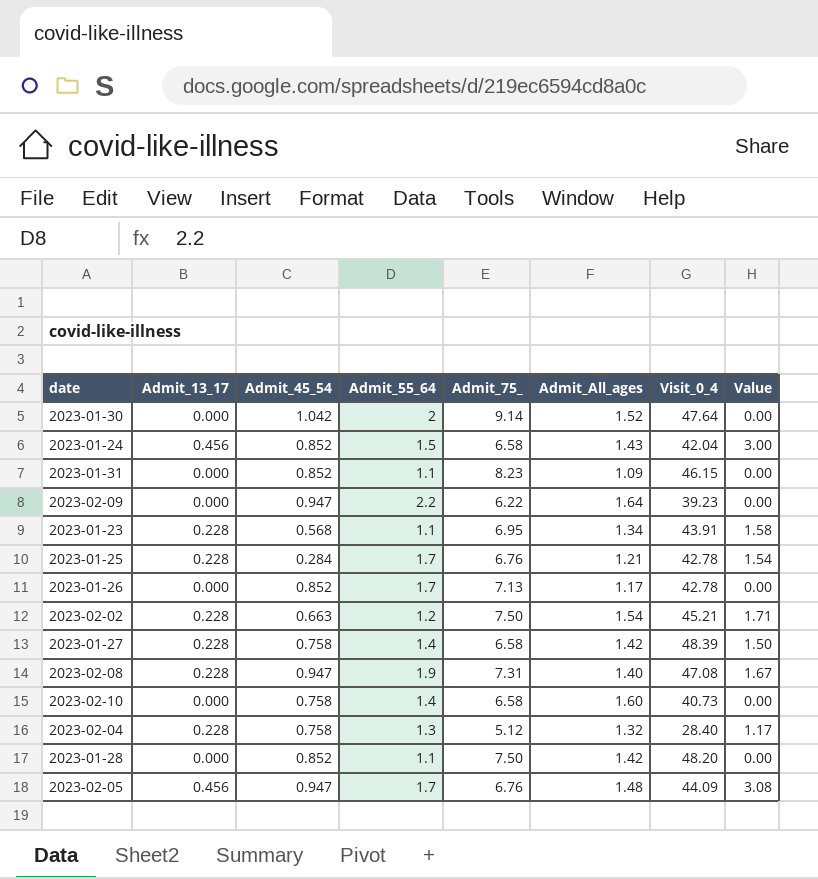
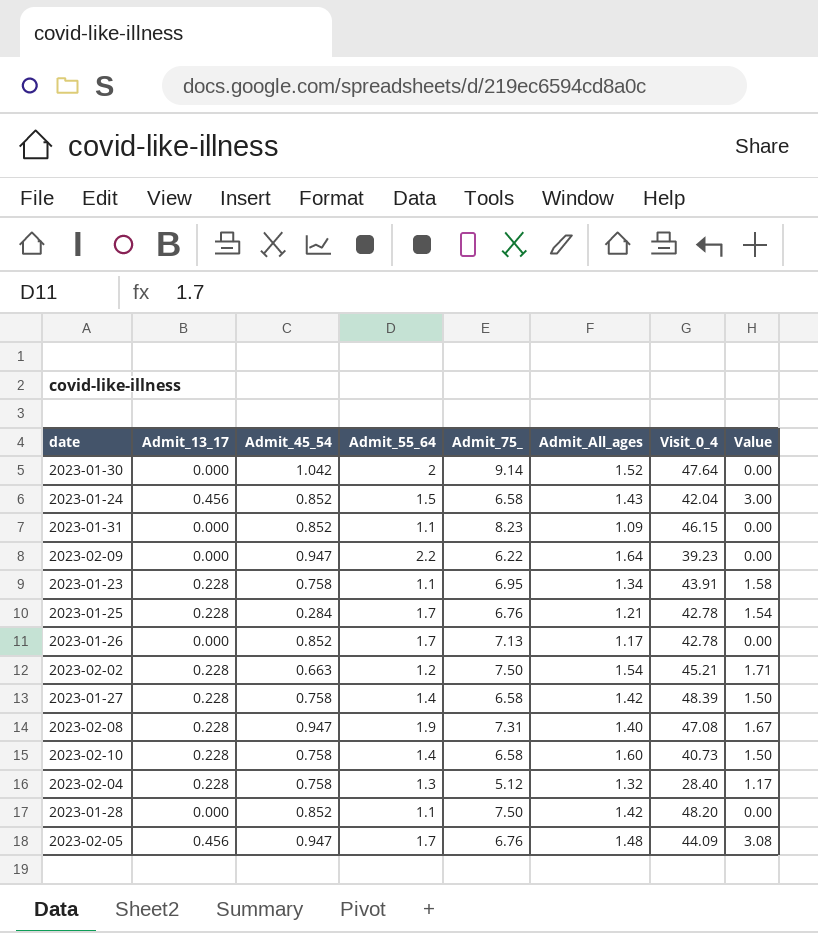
2023-01-23 | Admit_45_54: 0.568 -> 0.758
2023-02-10 | Admit_13_17: 0.000 -> 0.228
2023-02-10 | Value: 0.00 -> 1.50

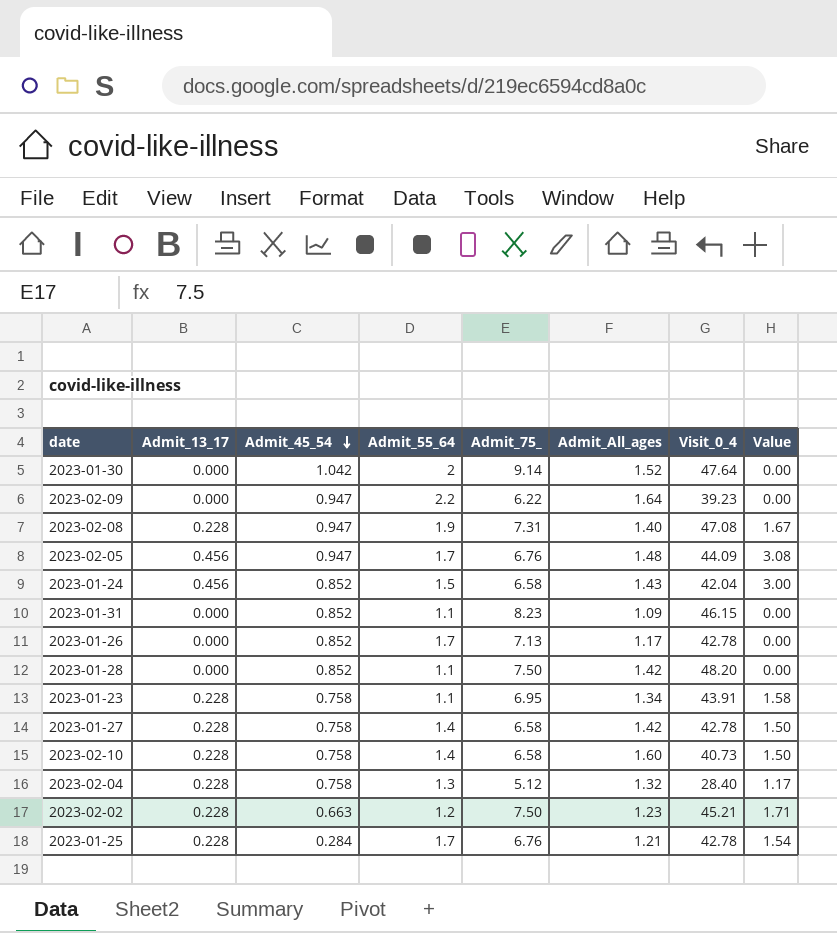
row order: none -> Admit_45_54 descending
2023-01-27 | Visit_0_4: 48.39 -> 42.78
2023-02-02 | Admit_All_ages: 1.54 -> 1.23

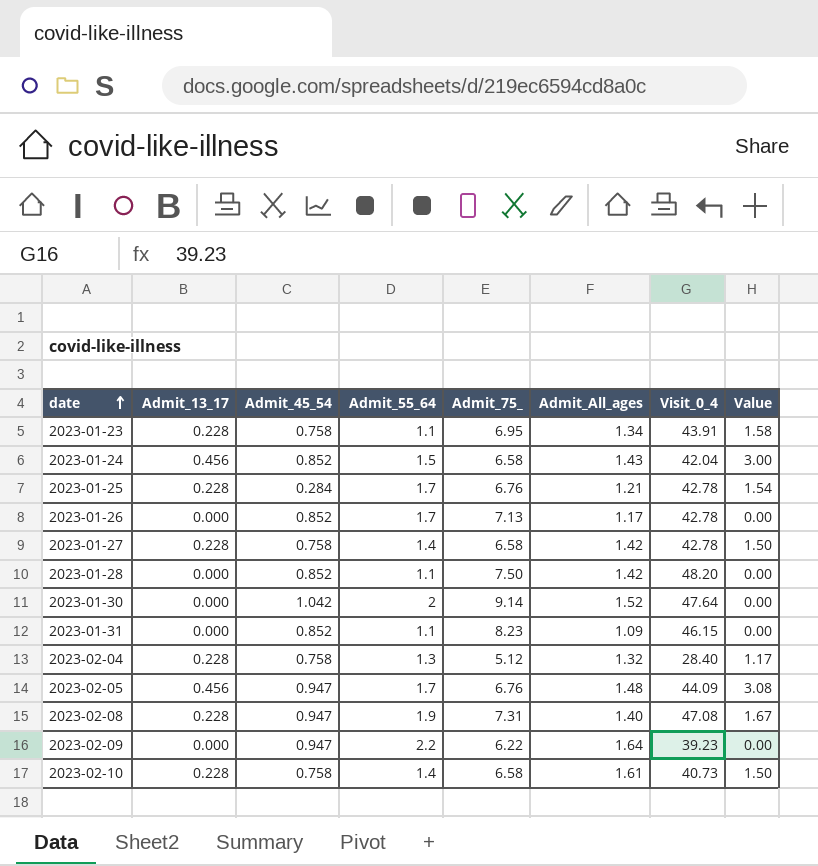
row order: Admit_45_54 descending -> date ascending
row 2023-02-02: 0.228 | 0.663 | 1.2 | 7.50 | 1.23 | 45.21 | 1.71 -> none
2023-02-10 | Admit_All_ages: 1.60 -> 1.61

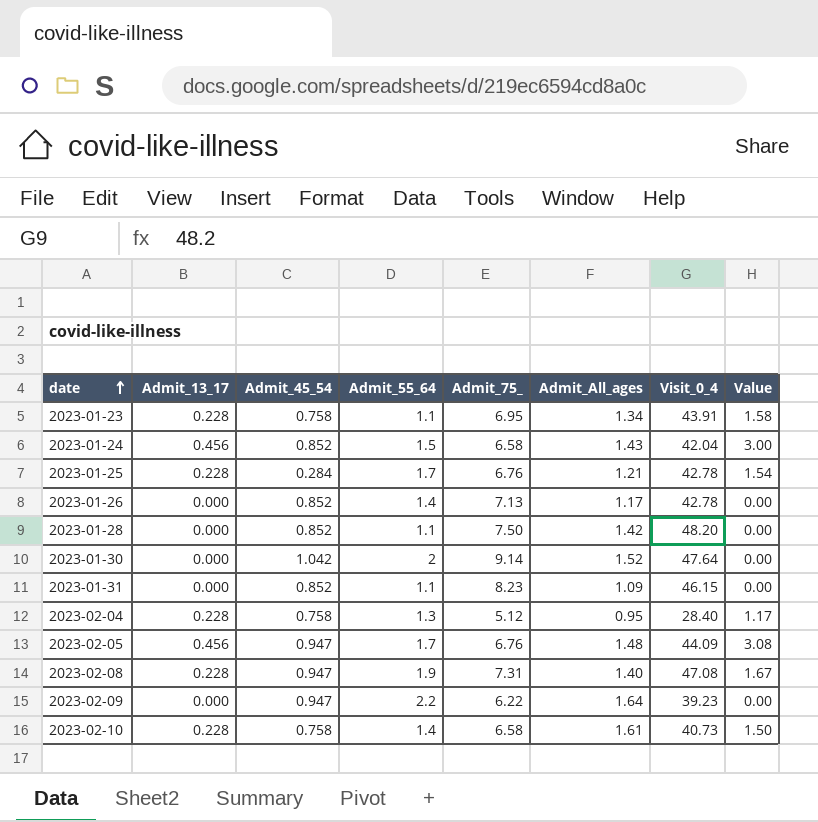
row 2023-01-27: 0.228 | 0.758 | 1.4 | 6.58 | 1.42 | 42.78 | 1.50 -> none
2023-01-26 | Admit_55_64: 1.7 -> 1.4
2023-02-04 | Admit_All_ages: 1.32 -> 0.95

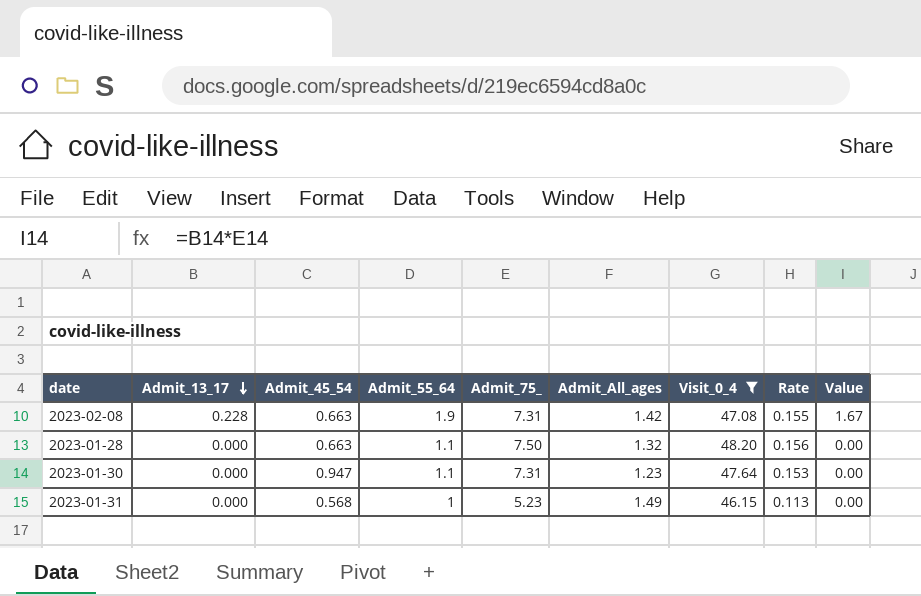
filter: none -> Visit_0_4 >= 46.15
row order: date ascending -> Admit_13_17 descending
column Rate | formula: none -> [Admit_75_] / [Visit_0_4]
2023-02-08 | Admit_45_54: 0.947 -> 0.663
2023-02-08 | Admit_All_ages: 1.40 -> 1.42
2023-01-28 | Admit_45_54: 0.852 -> 0.663
2023-01-28 | Admit_All_ages: 1.42 -> 1.32
2023-01-30 | Admit_45_54: 1.042 -> 0.947
2023-01-30 | Admit_55_64: 2 -> 1.1
2023-01-30 | Admit_75_: 9.14 -> 7.31
2023-01-30 | Admit_All_ages: 1.52 -> 1.23
2023-01-31 | Admit_45_54: 0.852 -> 0.568
2023-01-31 | Admit_55_64: 1.1 -> 1
2023-01-31 | Admit_75_: 8.23 -> 5.23
2023-01-31 | Admit_All_ages: 1.09 -> 1.49

